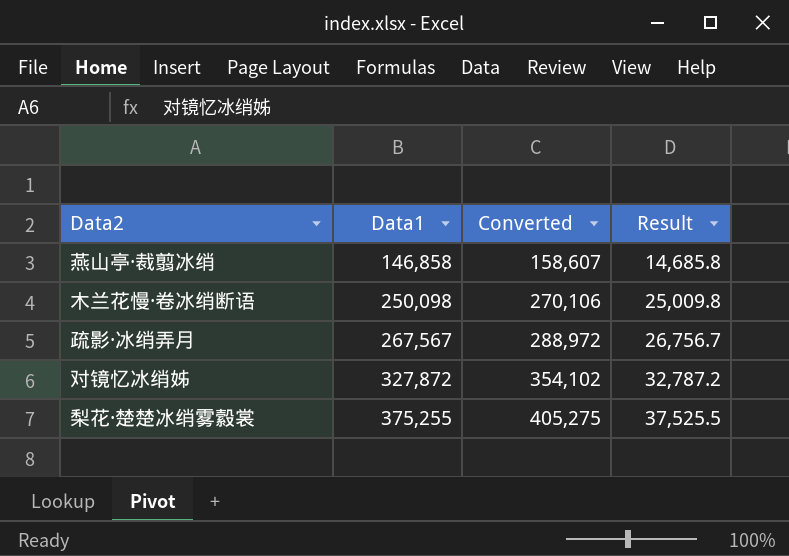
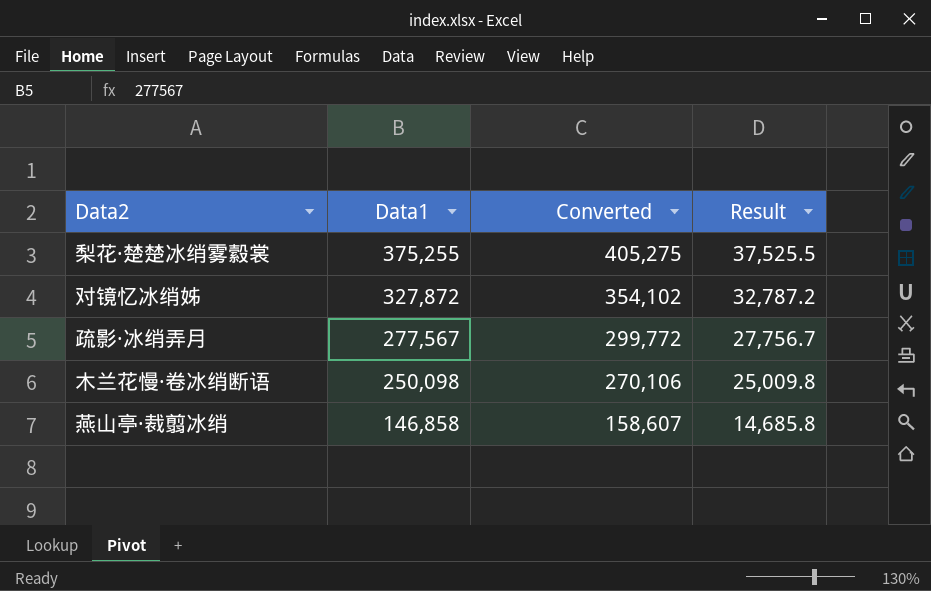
row order: Data1 ascending -> Data1 descending
疏影·冰绡弄月 | Data1: 267,567 -> 277,567
疏影·冰绡弄月 | Converted: 288,972 -> 299,772
疏影·冰绡弄月 | Result: 26,756.7 -> 27,756.7

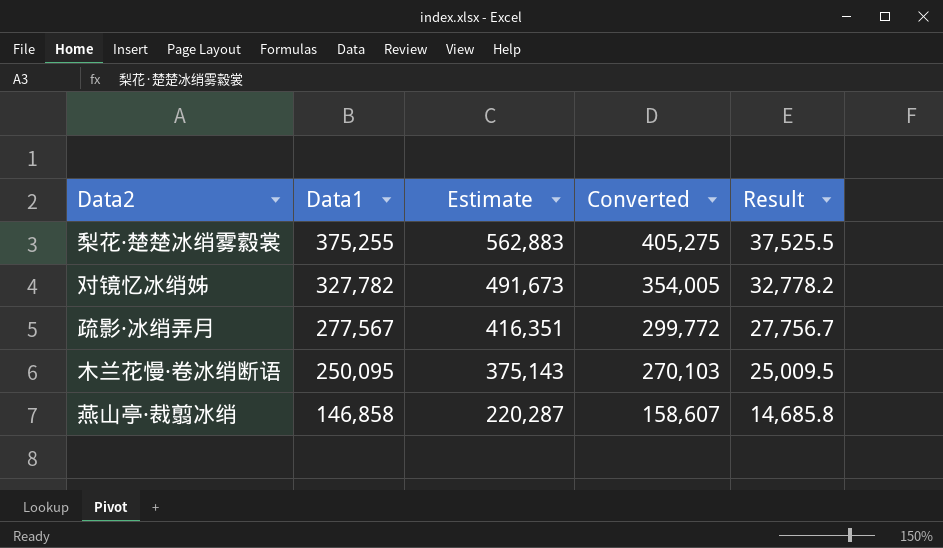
column Estimate | formula: none -> [Data1] * 1.5
对镜忆冰绡姊 | Data1: 327,872 -> 327,782
对镜忆冰绡姊 | Converted: 354,102 -> 354,005
对镜忆冰绡姊 | Result: 32,787.2 -> 32,778.2
木兰花慢·卷冰绡断语 | Data1: 250,098 -> 250,095
木兰花慢·卷冰绡断语 | Converted: 270,106 -> 270,103
木兰花慢·卷冰绡断语 | Result: 25,009.8 -> 25,009.5

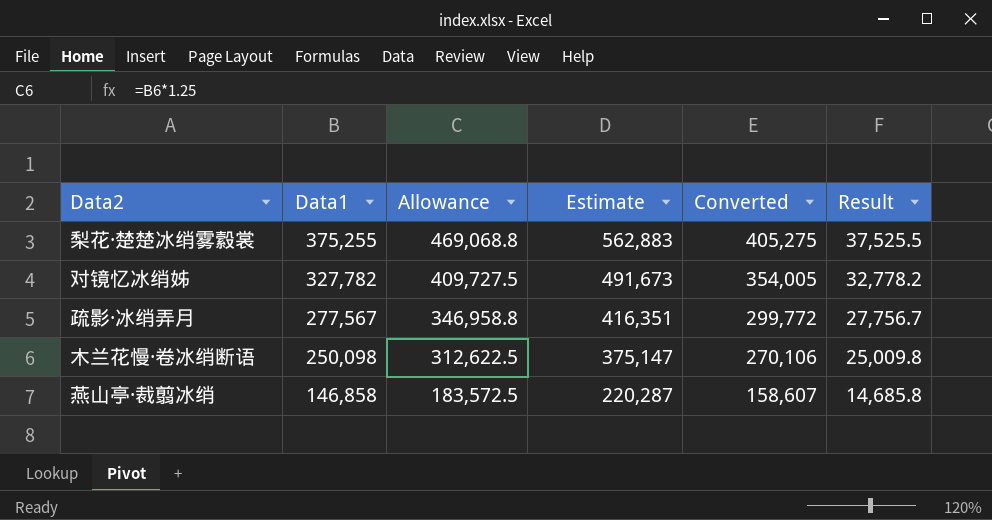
column Allowance | formula: none -> [Data1] * 1.25
木兰花慢·卷冰绡断语 | Data1: 250,095 -> 250,098
木兰花慢·卷冰绡断语 | Estimate: 375,143 -> 375,147
木兰花慢·卷冰绡断语 | Converted: 270,103 -> 270,106
木兰花慢·卷冰绡断语 | Result: 25,009.5 -> 25,009.8

